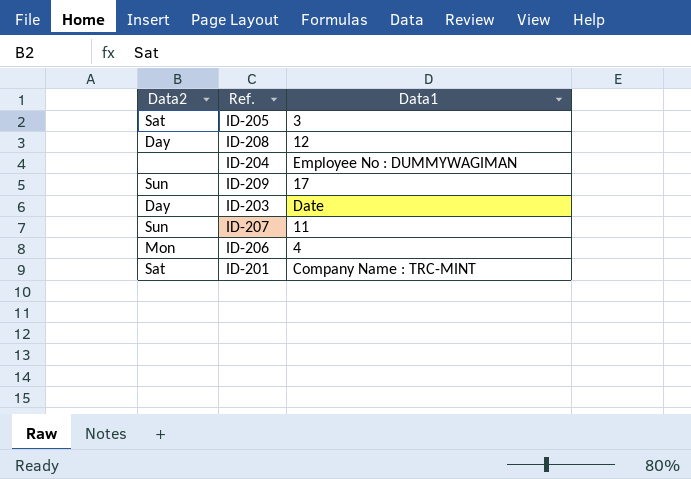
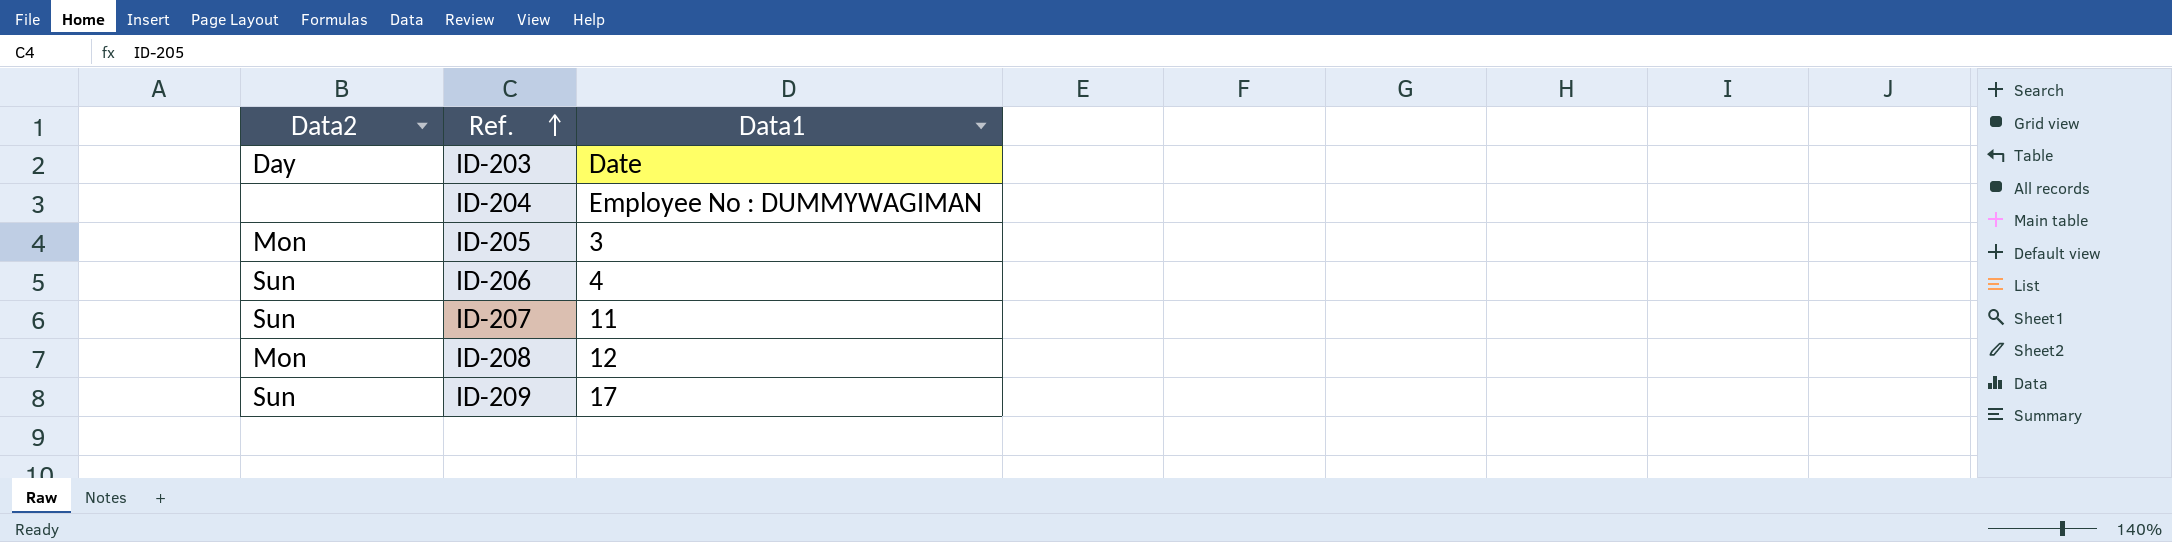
row order: none -> Ref. ascending
row ID-201: Sat | Company Name : TRC-MINT -> none
ID-205 | Data2: Sat -> Mon
ID-206 | Data2: Mon -> Sun
ID-208 | Data2: Day -> Mon

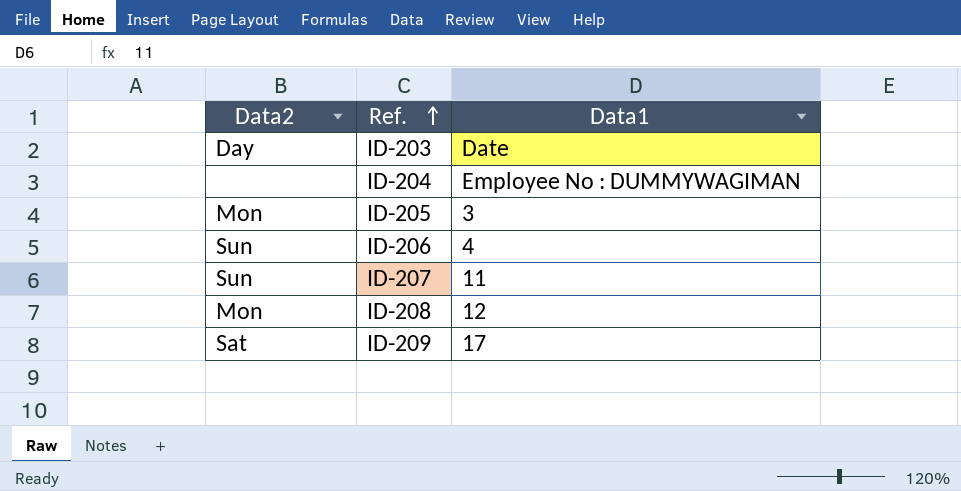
ID-209 | Data2: Sun -> Sat

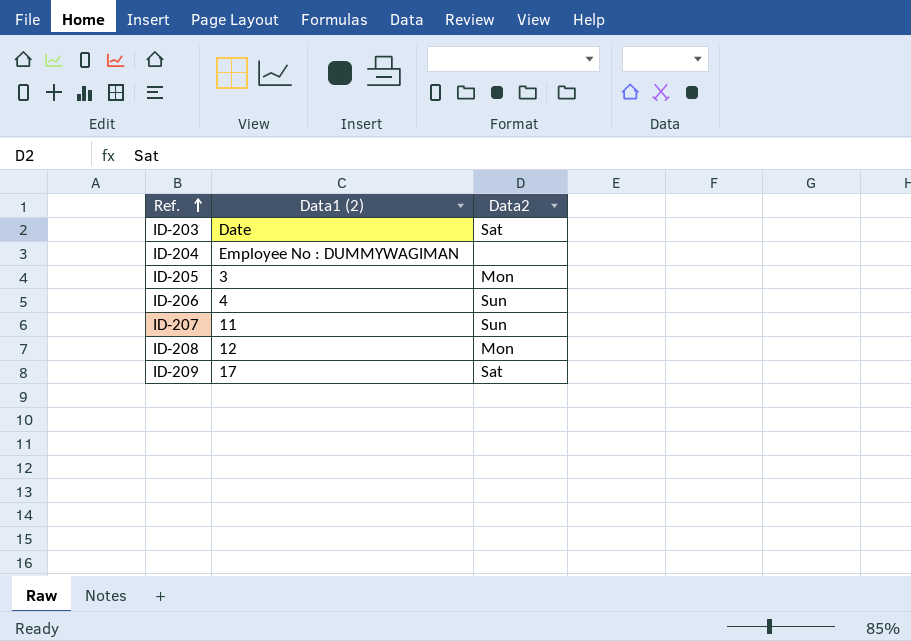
column name: Data1 -> Data1 (2)
column Data2 | position: 1 -> 3
ID-203 | Data2: Day -> Sat

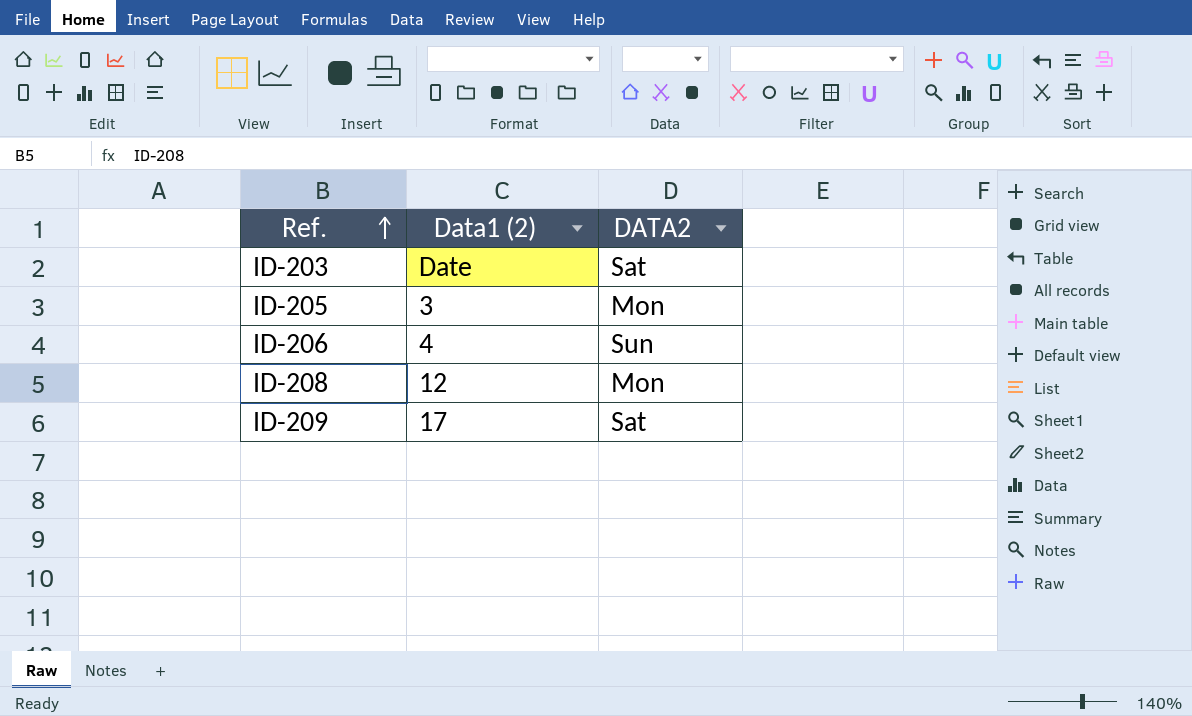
column name: Data2 -> DATA2
row ID-204: Employee No : DUMMYWAGIMAN | none -> none
row ID-207: 11 | Sun -> none

